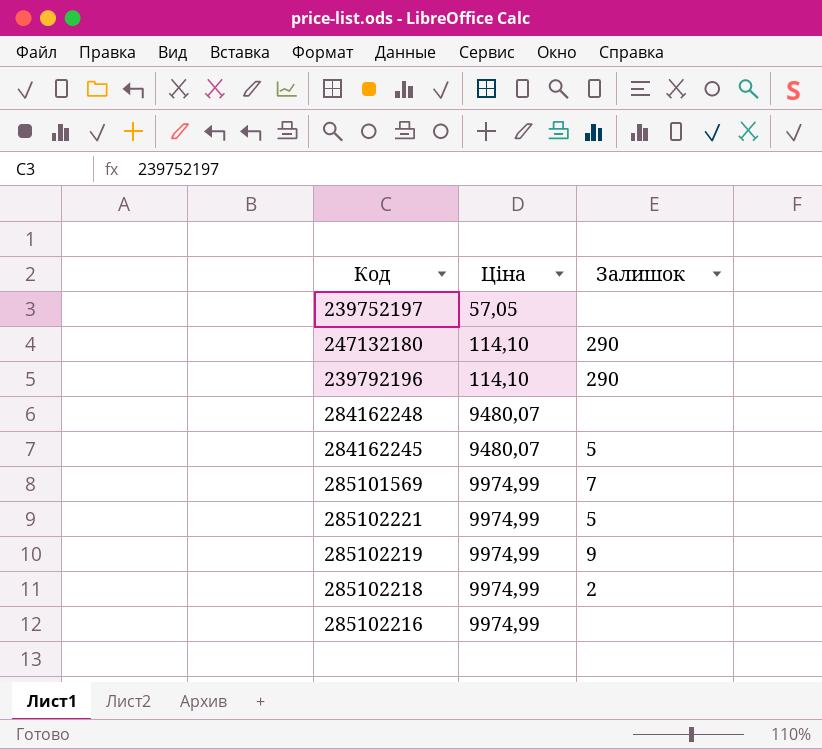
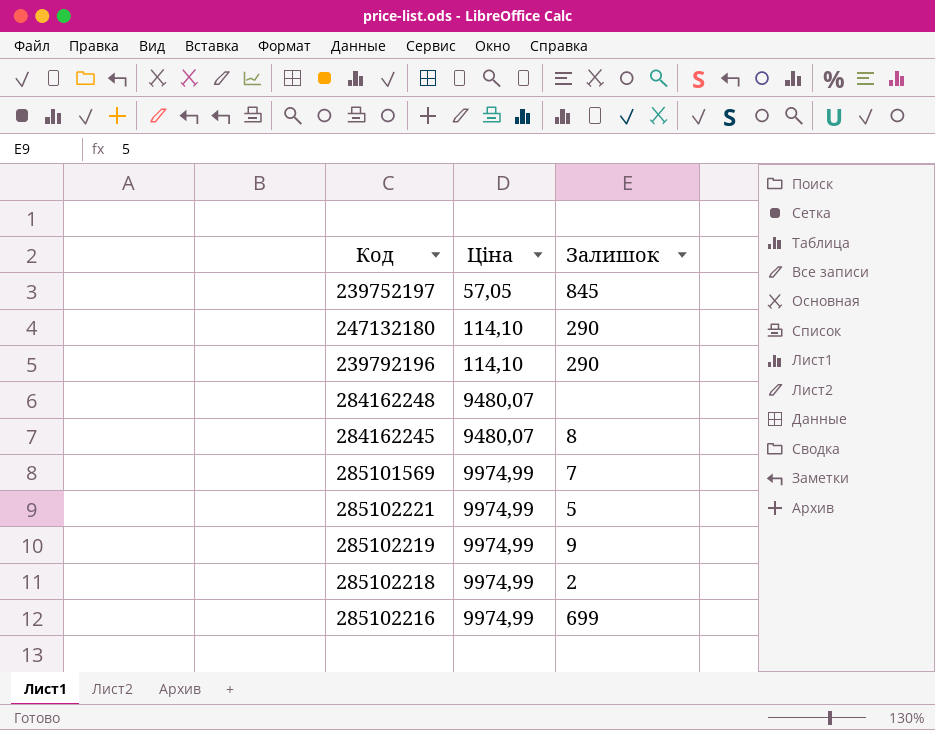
239752197 | Залишок: none -> 845
284162245 | Залишок: 5 -> 8
285102216 | Залишок: none -> 699

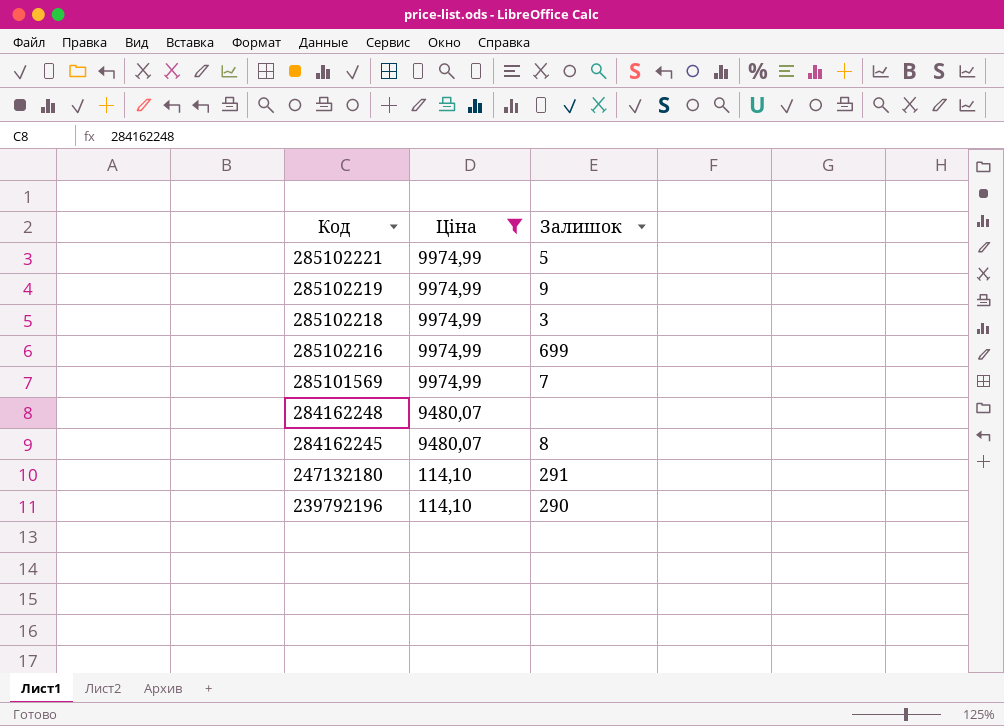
filter: none -> Ціна != 57,05
row order: Ціна ascending -> Код descending
285102218 | Залишок: 2 -> 3
247132180 | Залишок: 290 -> 291

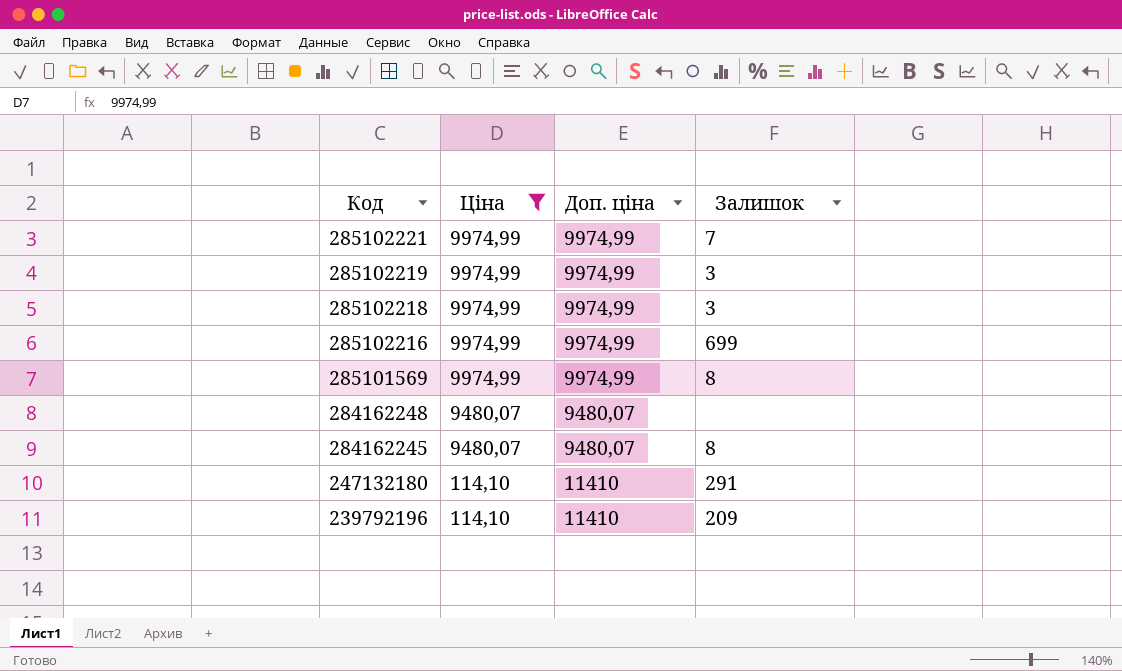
column Доп. ціна | position: none -> 3
285102221 | Залишок: 5 -> 7
285102219 | Залишок: 9 -> 3
285101569 | Залишок: 7 -> 8
239792196 | Залишок: 290 -> 209

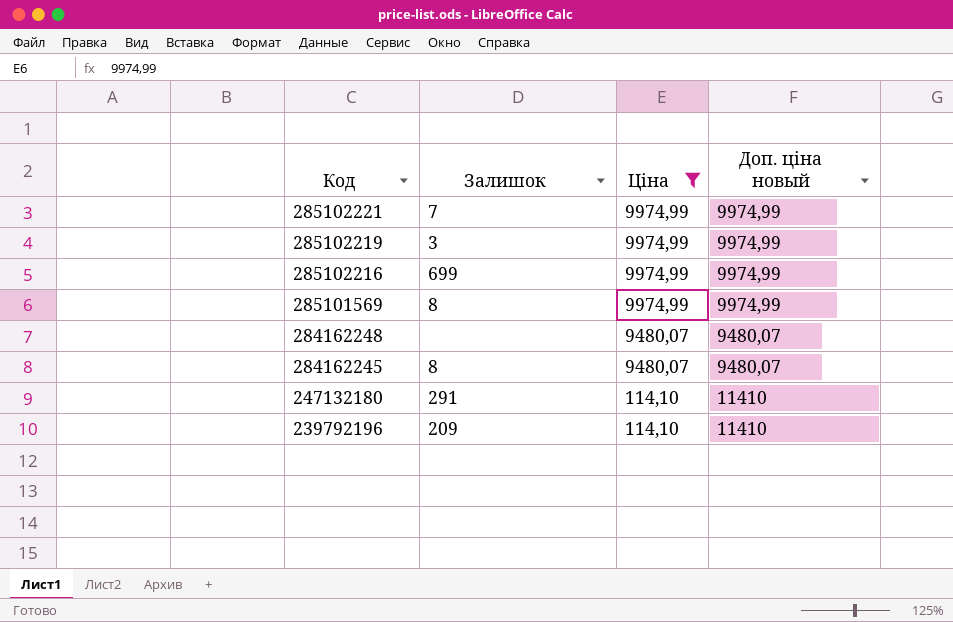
column Залишок | position: 4 -> 2
column name: Доп. ціна -> Доп. ціна новый
row 285102218: 9974,99 | 9974,99 | 3 -> none

